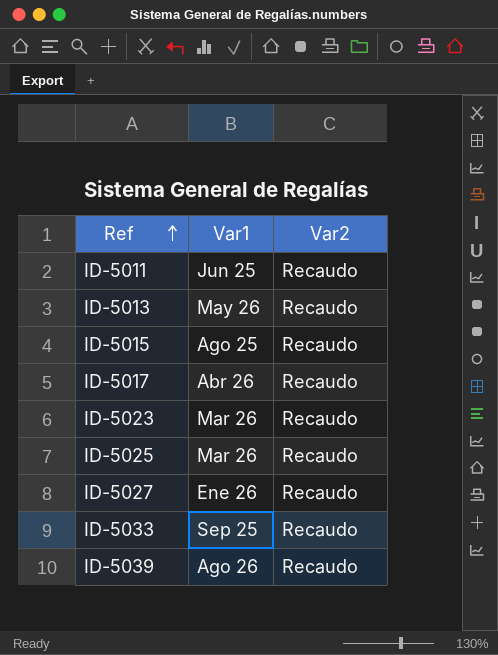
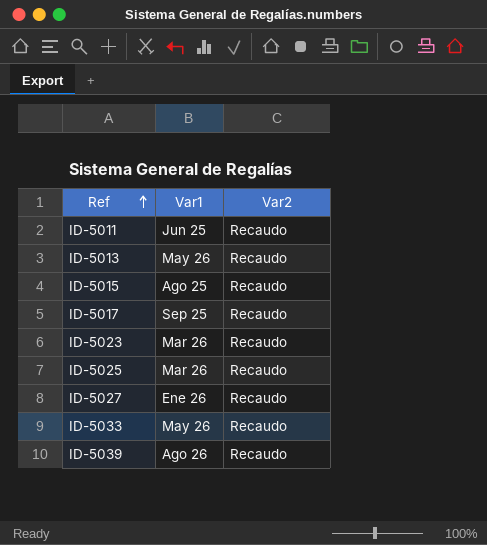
ID-5017 | Var1: Abr 26 -> Sep 25
ID-5033 | Var1: Sep 25 -> May 26

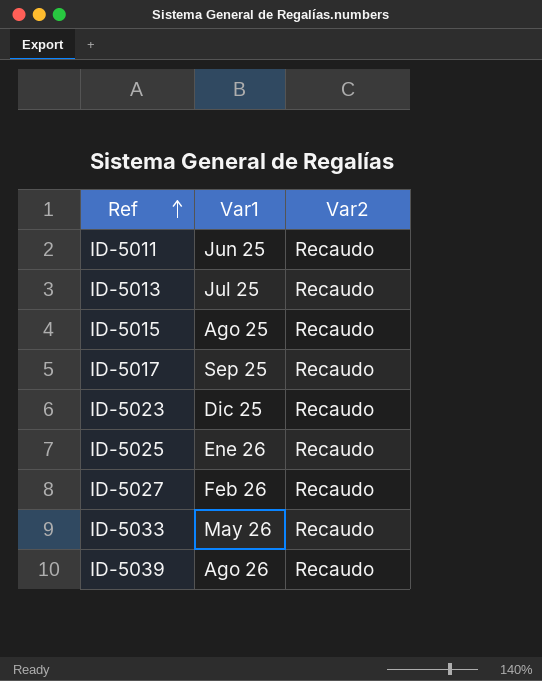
ID-5013 | Var1: May 26 -> Jul 25
ID-5023 | Var1: Mar 26 -> Dic 25
ID-5025 | Var1: Mar 26 -> Ene 26
ID-5027 | Var1: Ene 26 -> Feb 26

